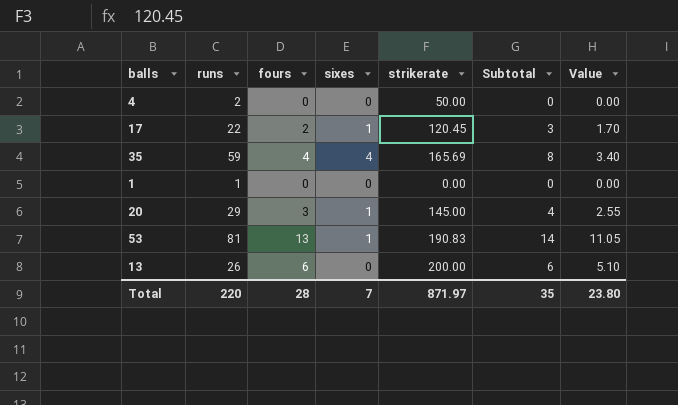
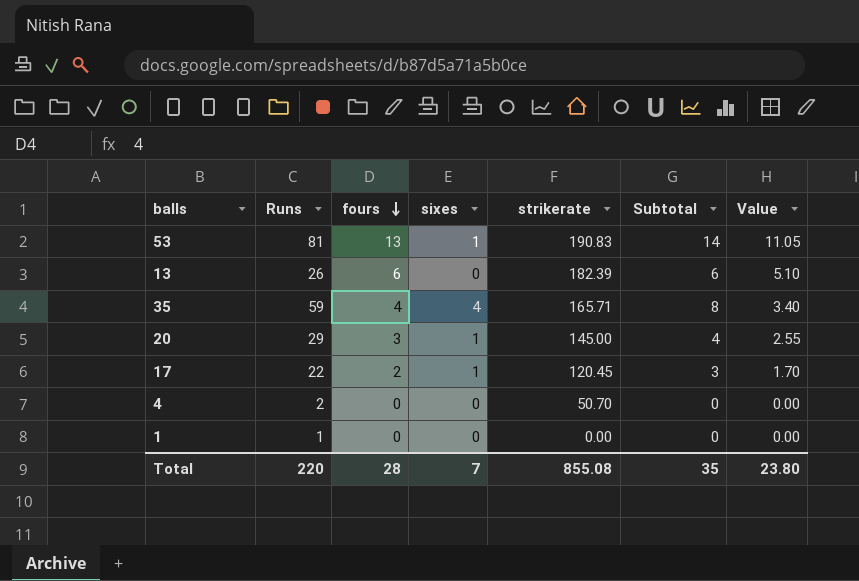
row order: none -> fours descending
column name: runs -> Runs
13 | strikerate: 200.00 -> 182.39
35 | strikerate: 165.69 -> 165.71
4 | strikerate: 50.00 -> 50.70
Total | strikerate: 871.97 -> 855.08

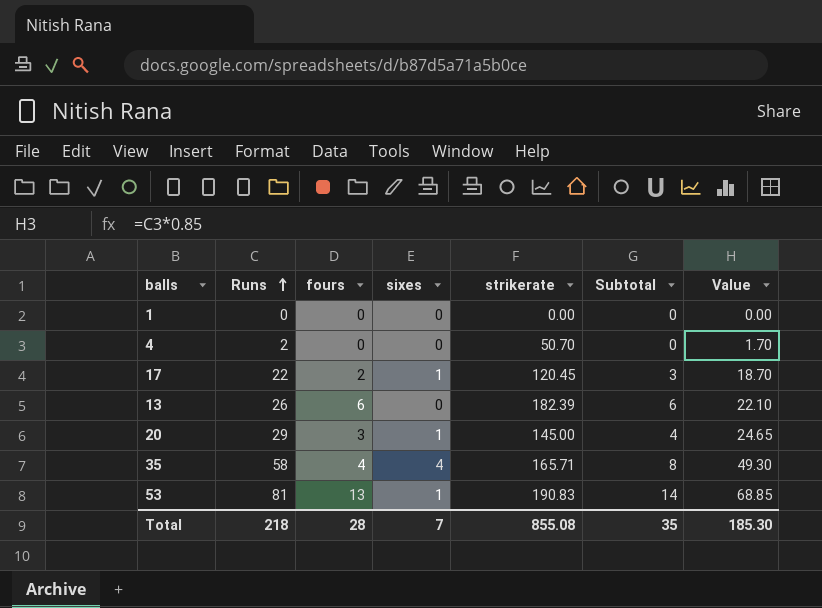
row order: fours descending -> Runs ascending
column Value | formula: [fours] * 0.85 -> [Runs] * 0.85
1 | Runs: 1 -> 0
35 | Runs: 59 -> 58
Total | Runs: 220 -> 218
Total | Value: 23.80 -> 185.30

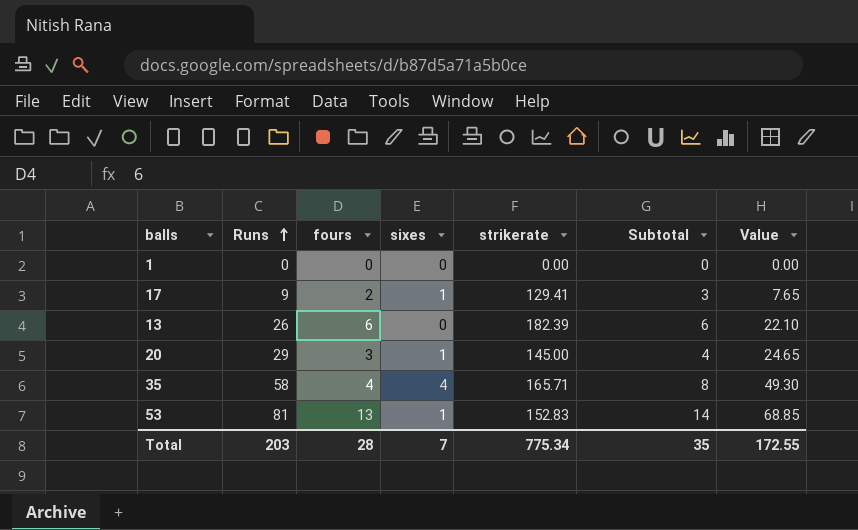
row 4: 2 | 0 | 0 | 50.70 | 0 | 1.70 -> none
17 | Runs: 22 -> 9
17 | strikerate: 120.45 -> 129.41
17 | Value: 18.70 -> 7.65
53 | strikerate: 190.83 -> 152.83
Total | Runs: 218 -> 203
Total | strikerate: 855.08 -> 775.34
Total | Value: 185.30 -> 172.55

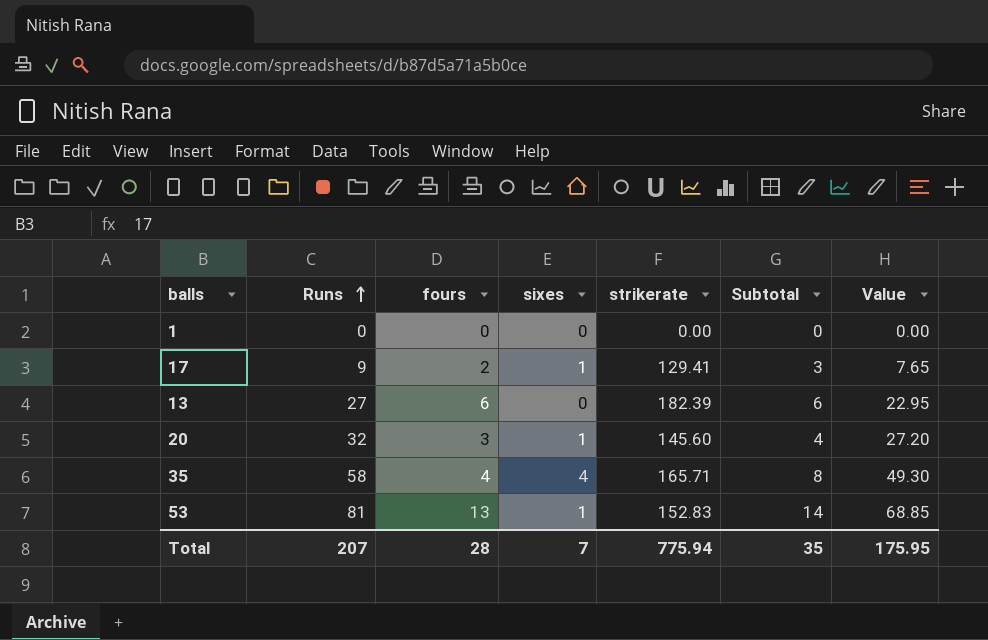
13 | Runs: 26 -> 27
13 | Value: 22.10 -> 22.95
20 | Runs: 29 -> 32
20 | strikerate: 145.00 -> 145.60
20 | Value: 24.65 -> 27.20
Total | Runs: 203 -> 207
Total | strikerate: 775.34 -> 775.94
Total | Value: 172.55 -> 175.95

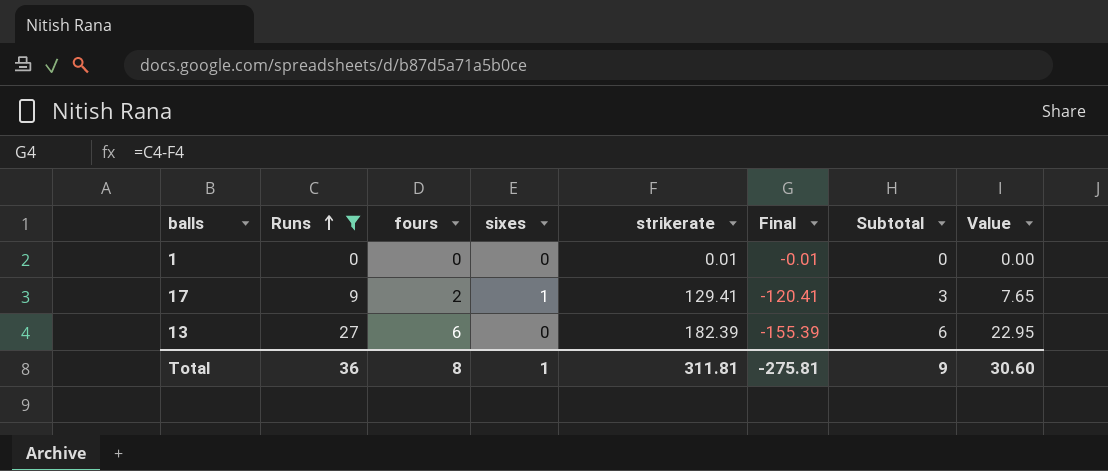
filter: none -> Runs <= 27
column Final | formula: none -> [Runs] - [strikerate]
1 | strikerate: 0.00 -> 0.01
Total | Runs: 207 -> 36
Total | fours: 28 -> 8
Total | sixes: 7 -> 1
Total | strikerate: 775.94 -> 311.81
Total | Subtotal: 35 -> 9
Total | Value: 175.95 -> 30.60

